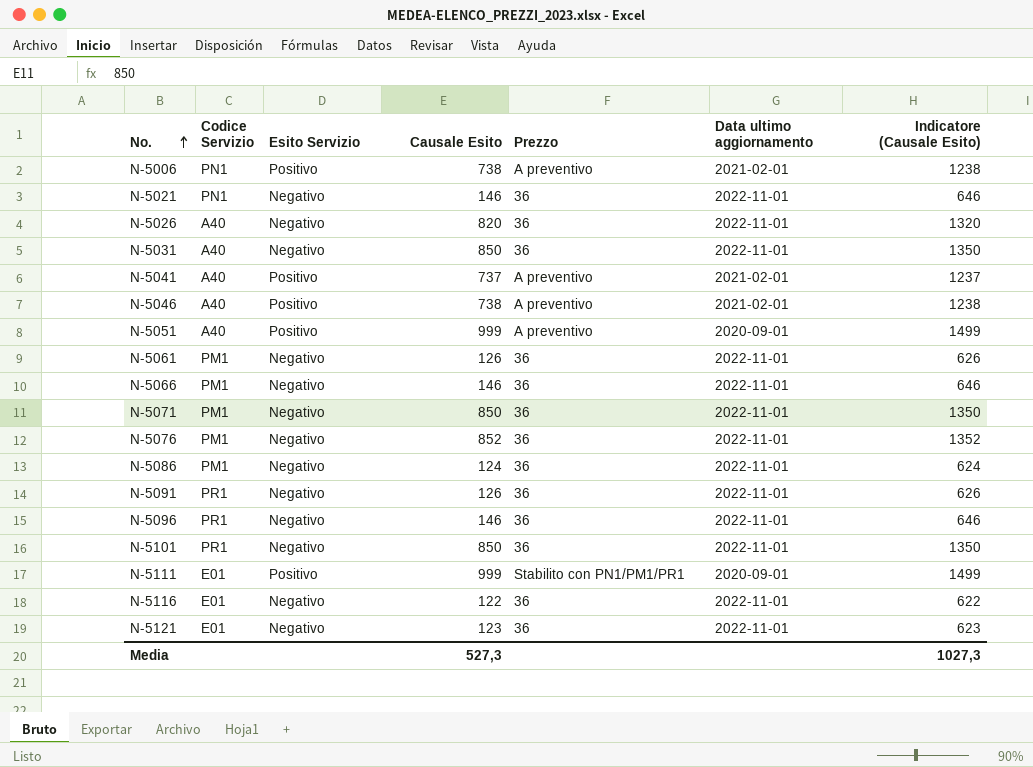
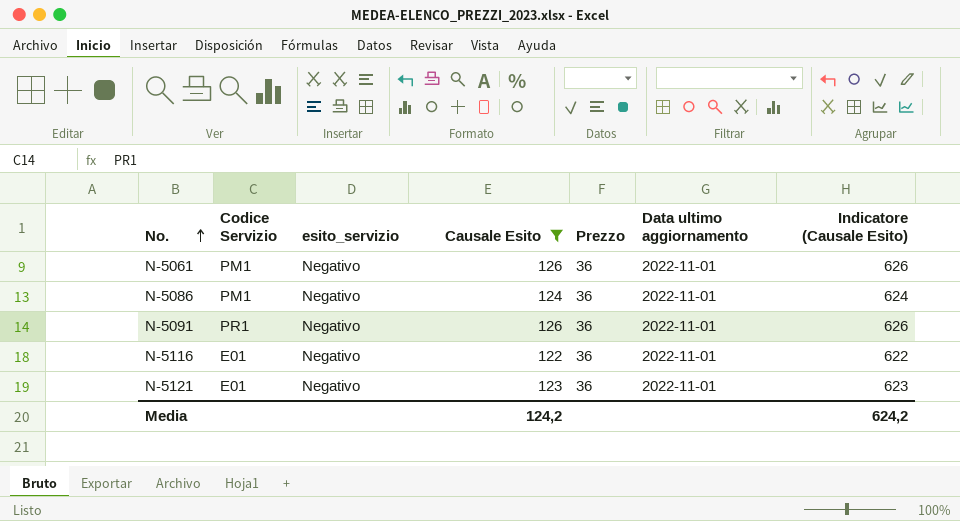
filter: none -> Causale Esito <= 126
column name: Esito Servizio -> esito_servizio
Media | Causale Esito: 527,3 -> 124,2
Media | Indicatore (Causale Esito): 1027,3 -> 624,2

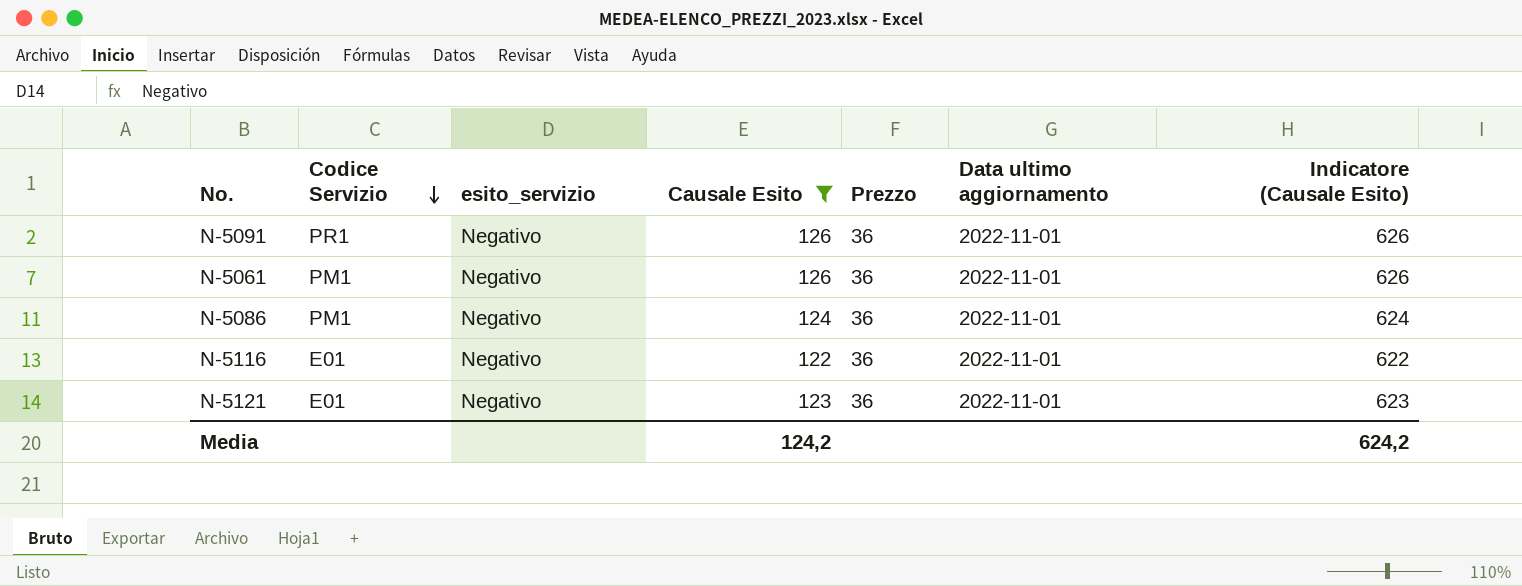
row order: No. ascending -> Codice Servizio descending

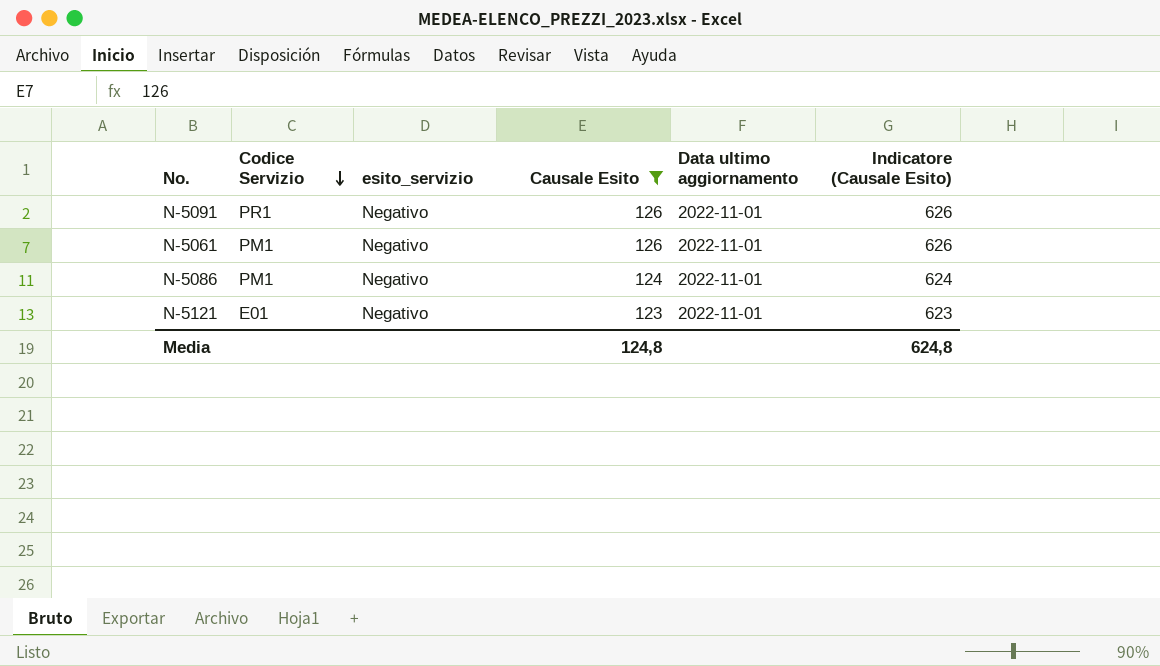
column Prezzo | position: 5 -> none
row N-5116: E01 | Negativo | 122 | 36 | 2022-11-01 | 622 -> none
Media | Causale Esito: 124,2 -> 124,8
Media | Indicatore (Causale Esito): 624,2 -> 624,8

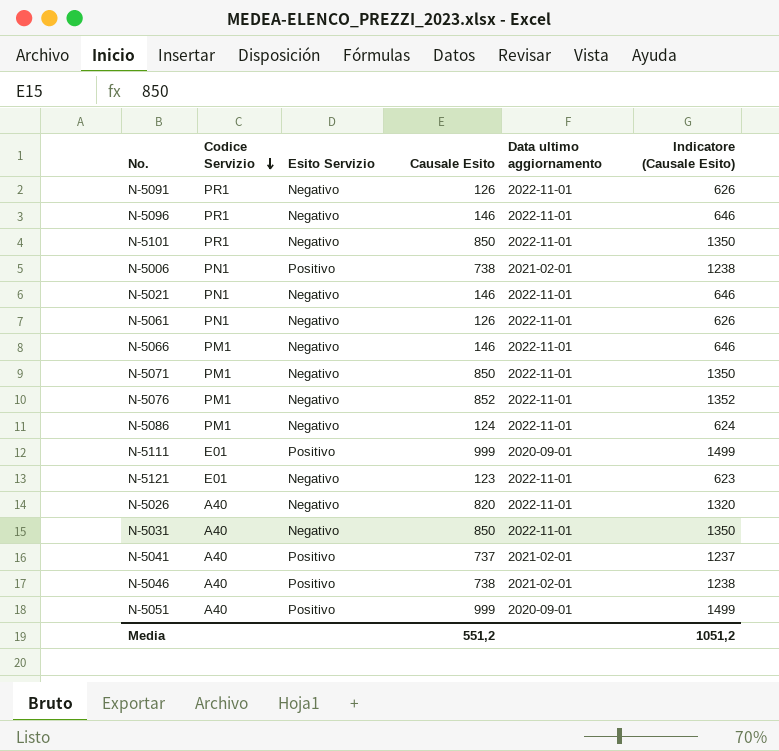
filter: Causale Esito <= 126 -> none
column name: esito_servizio -> Esito Servizio
N-5061 | Codice Servizio: PM1 -> PN1
Media | Causale Esito: 124,8 -> 551,2
Media | Indicatore (Causale Esito): 624,8 -> 1051,2

